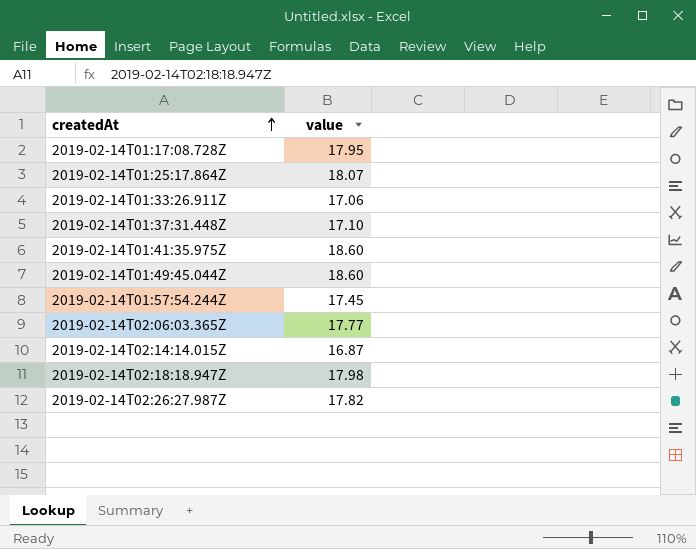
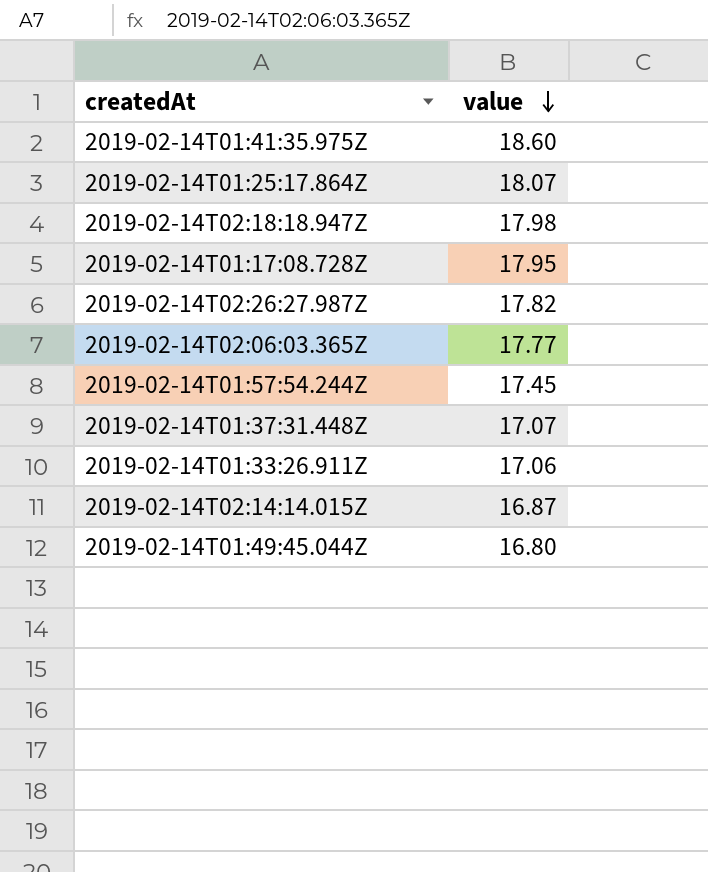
row order: createdAt ascending -> value descending
2019-02-14T01:37:31.448Z | value: 17.10 -> 17.07
2019-02-14T01:49:45.044Z | value: 18.60 -> 16.80

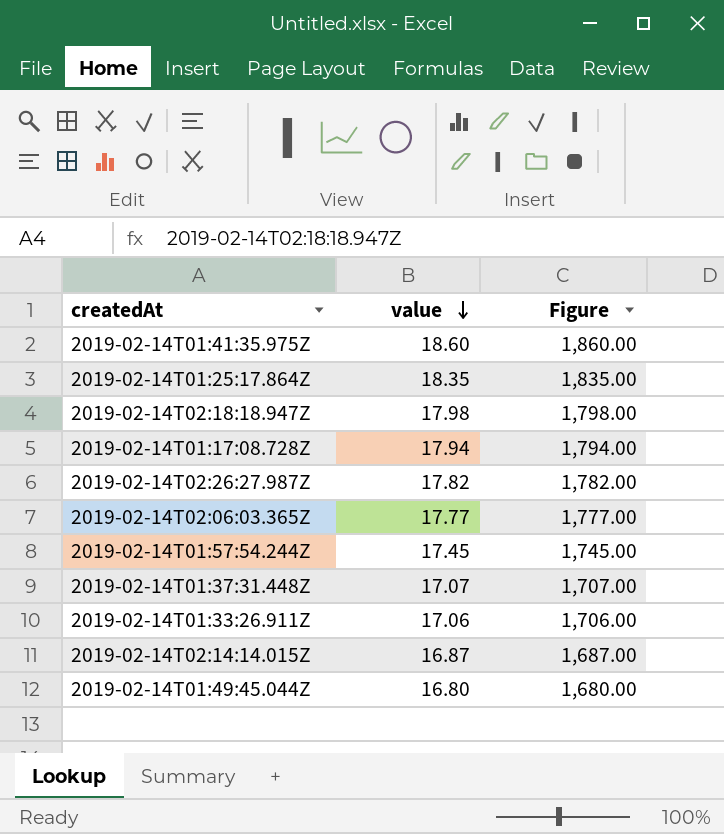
column Figure | formula: none -> [value] * 100
2019-02-14T01:25:17.864Z | value: 18.07 -> 18.35
2019-02-14T01:17:08.728Z | value: 17.95 -> 17.94

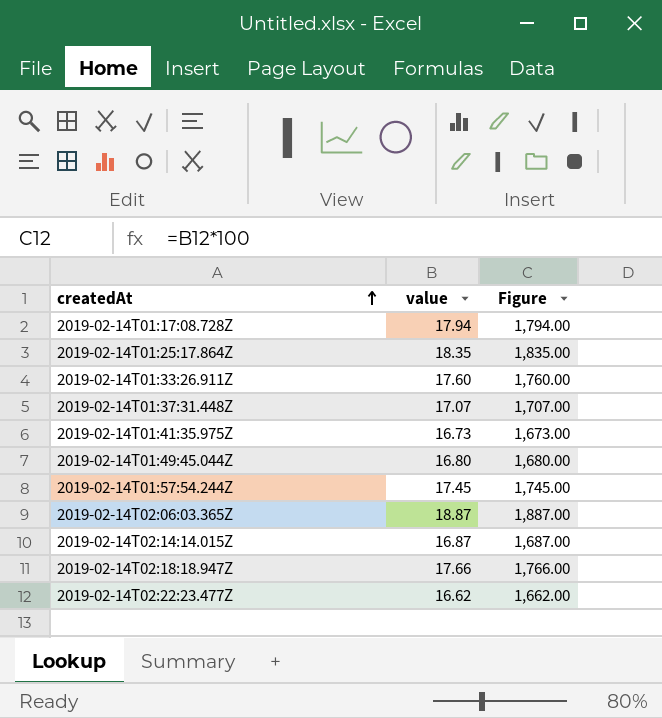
row order: value descending -> createdAt ascending
row 2019-02-14T02:26:27.987Z: 17.82 | 1,782.00 -> none
2019-02-14T01:33:26.911Z | value: 17.06 -> 17.60
2019-02-14T01:33:26.911Z | Figure: 1,706.00 -> 1,760.00
2019-02-14T01:41:35.975Z | value: 18.60 -> 16.73
2019-02-14T01:41:35.975Z | Figure: 1,860.00 -> 1,673.00
2019-02-14T02:06:03.365Z | value: 17.77 -> 18.87
2019-02-14T02:06:03.365Z | Figure: 1,777.00 -> 1,887.00
2019-02-14T02:18:18.947Z | value: 17.98 -> 17.66
2019-02-14T02:18:18.947Z | Figure: 1,798.00 -> 1,766.00
row 2019-02-14T02:22:23.477Z: none -> 16.62 | 1,662.00

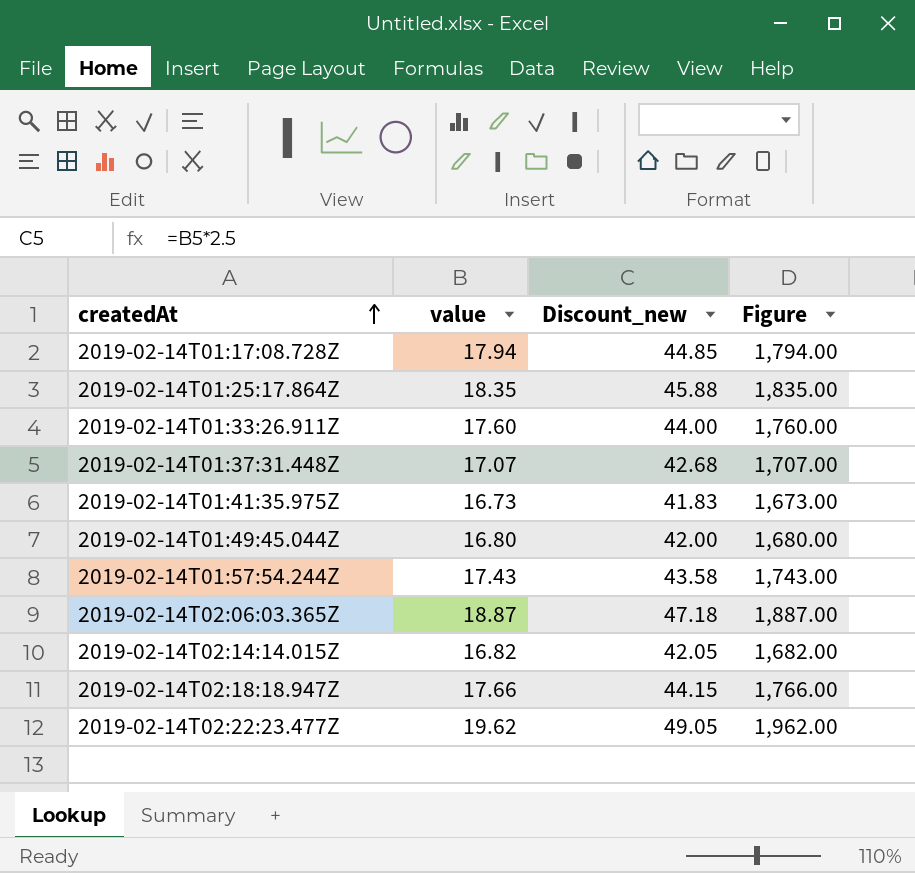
column Discount_new | formula: none -> [value] * 2.5
2019-02-14T01:57:54.244Z | value: 17.45 -> 17.43
2019-02-14T01:57:54.244Z | Figure: 1,745.00 -> 1,743.00
2019-02-14T02:14:14.015Z | value: 16.87 -> 16.82
2019-02-14T02:14:14.015Z | Figure: 1,687.00 -> 1,682.00
2019-02-14T02:22:23.477Z | value: 16.62 -> 19.62
2019-02-14T02:22:23.477Z | Figure: 1,662.00 -> 1,962.00

